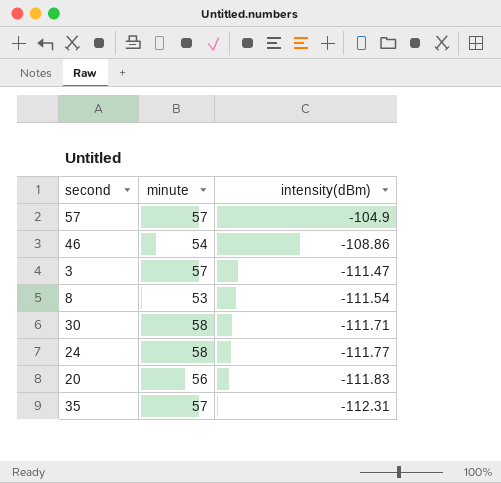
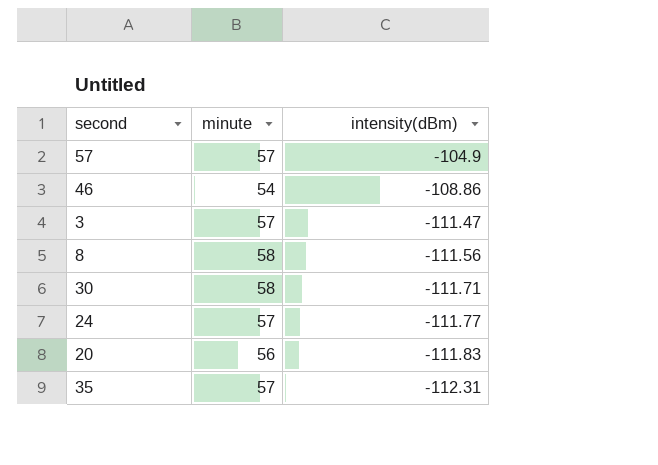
8 | minute: 53 -> 58
8 | intensity(dBm): -111.54 -> -111.56
24 | minute: 58 -> 57

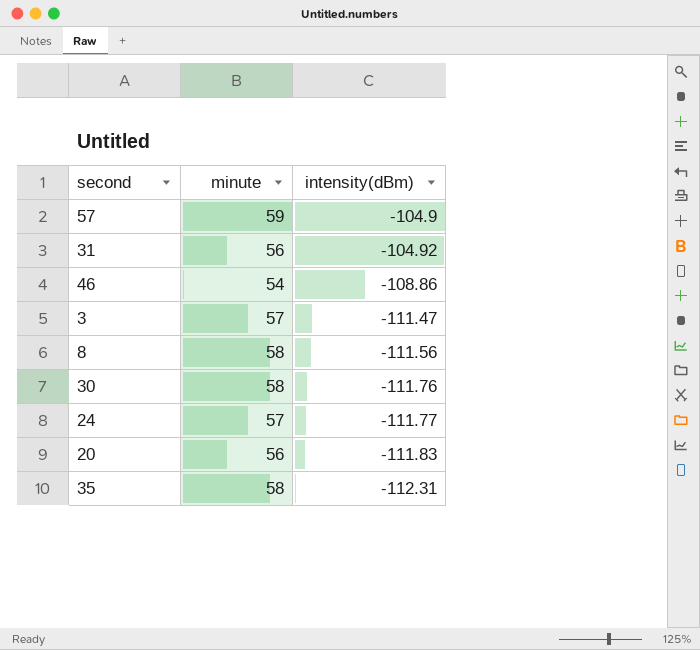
57 | minute: 57 -> 59
row 31: none -> 56 | -104.92
30 | intensity(dBm): -111.71 -> -111.76
35 | minute: 57 -> 58

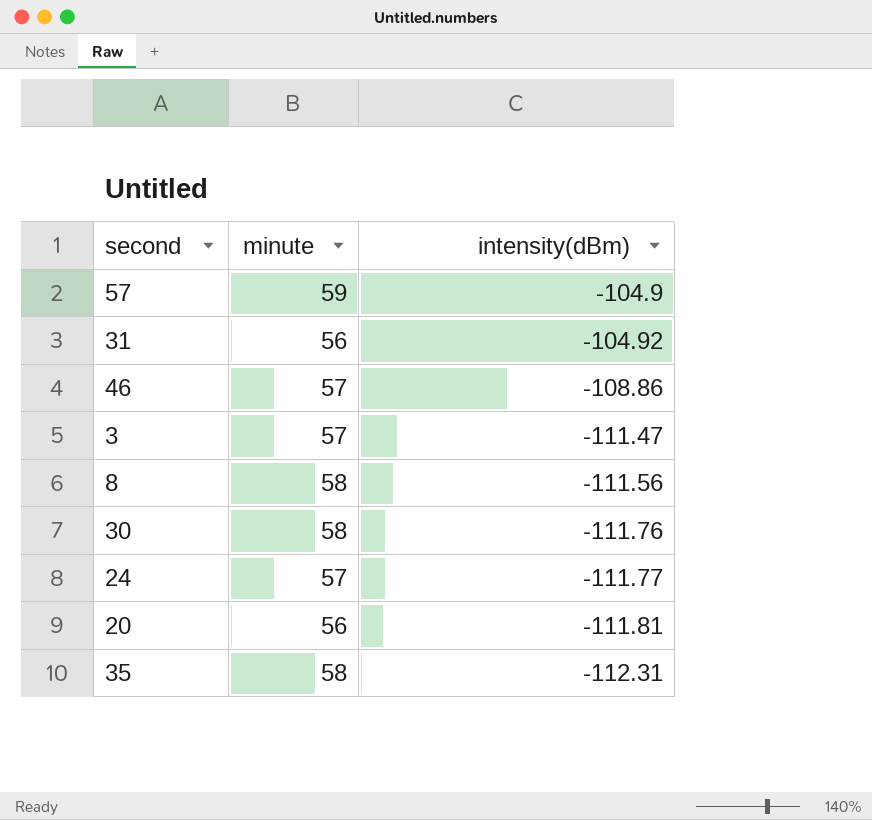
46 | minute: 54 -> 57
20 | intensity(dBm): -111.83 -> -111.81

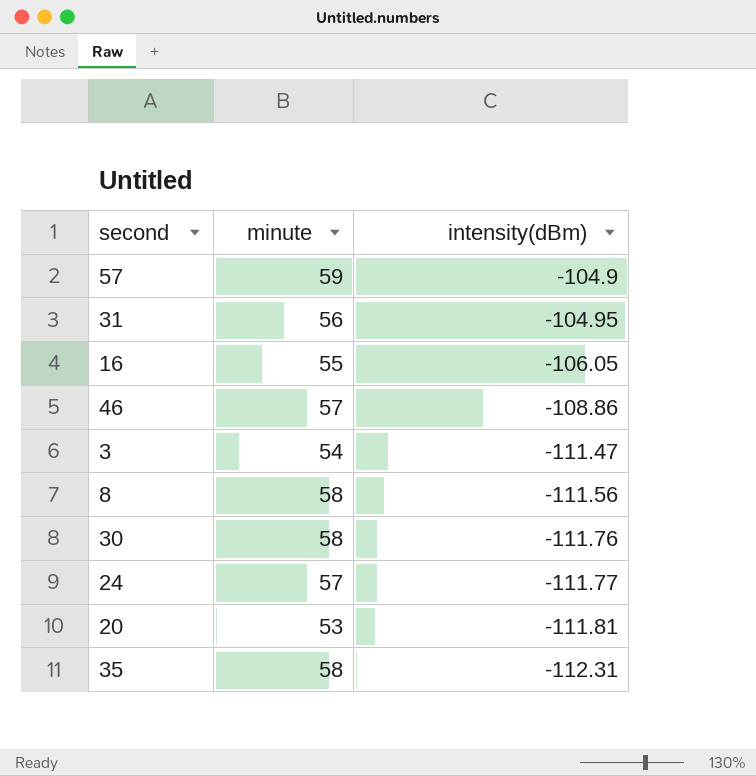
31 | intensity(dBm): -104.92 -> -104.95
row 16: none -> 55 | -106.05
3 | minute: 57 -> 54
20 | minute: 56 -> 53

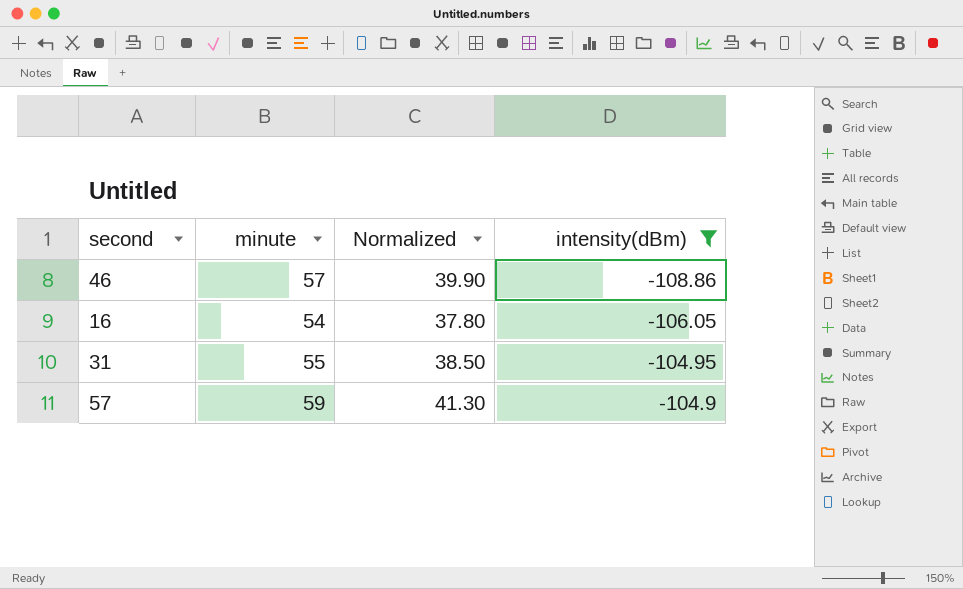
filter: none -> intensity(dBm) >= -108.86
row order: intensity(dBm) descending -> intensity(dBm) ascending
column Normalized | formula: none -> [minute] * 0.7
16 | minute: 55 -> 54
31 | minute: 56 -> 55

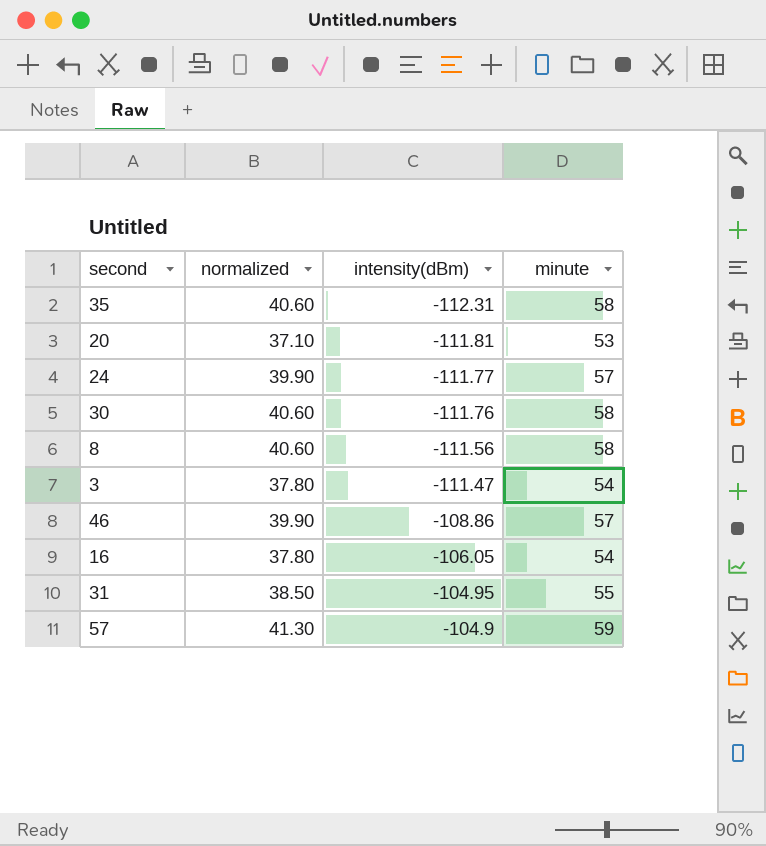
filter: intensity(dBm) >= -108.86 -> none
column name: Normalized -> normalized
column minute | position: 2 -> 4

